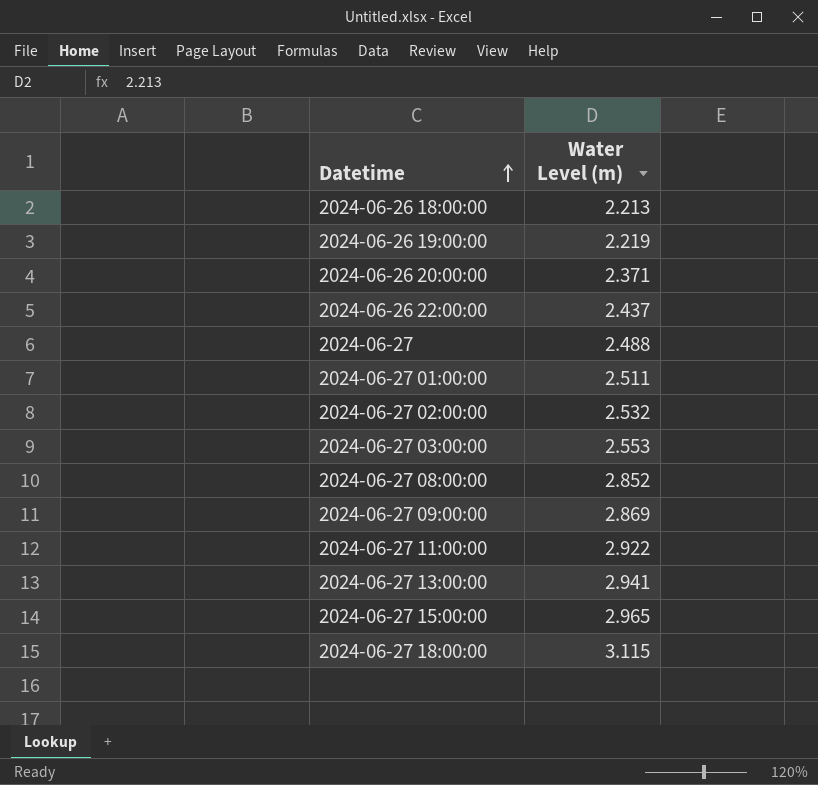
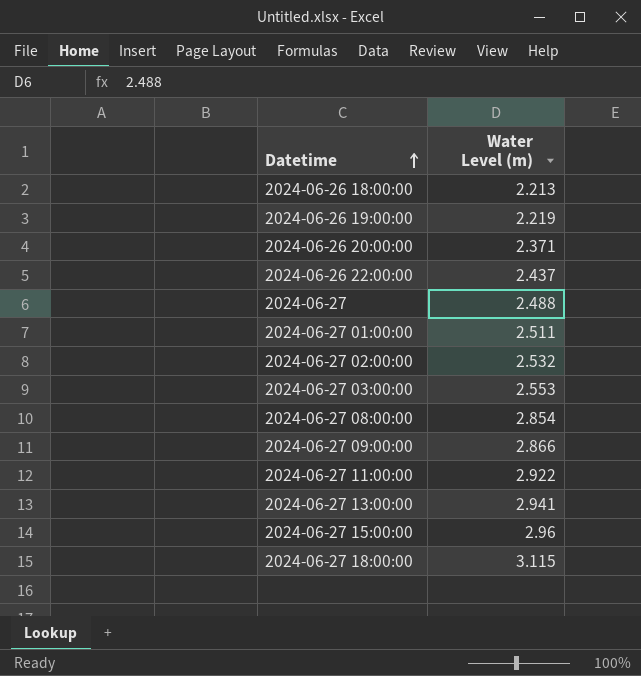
2024-06-27 08:00:00 | Water Level (m): 2.852 -> 2.854
2024-06-27 09:00:00 | Water Level (m): 2.869 -> 2.866
2024-06-27 15:00:00 | Water Level (m): 2.965 -> 2.96

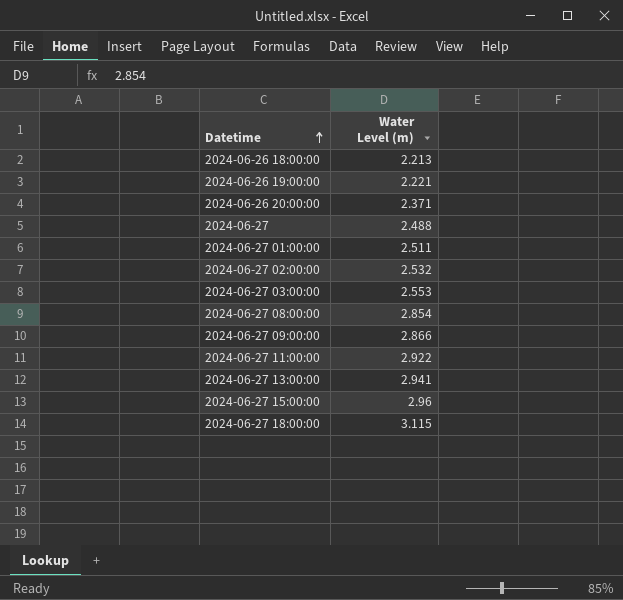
row 2024-06-26 22:00:00: 2.437 -> none
2024-06-26 19:00:00 | Water Level (m): 2.219 -> 2.221

